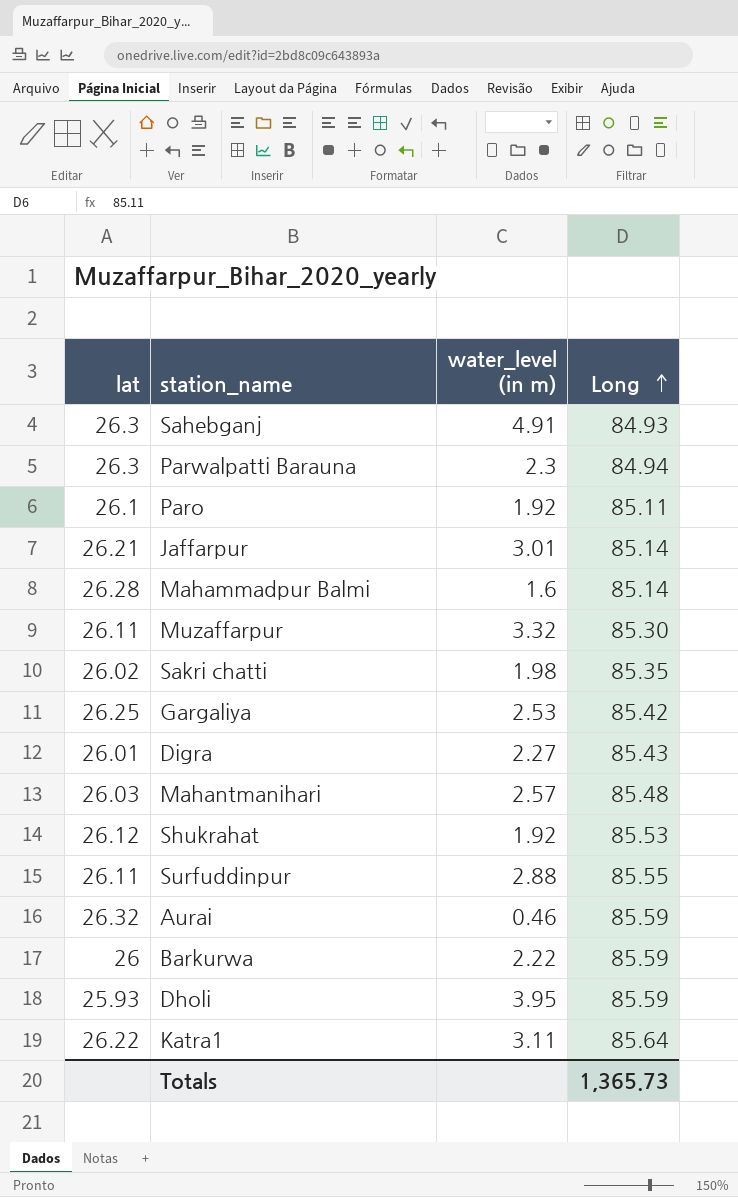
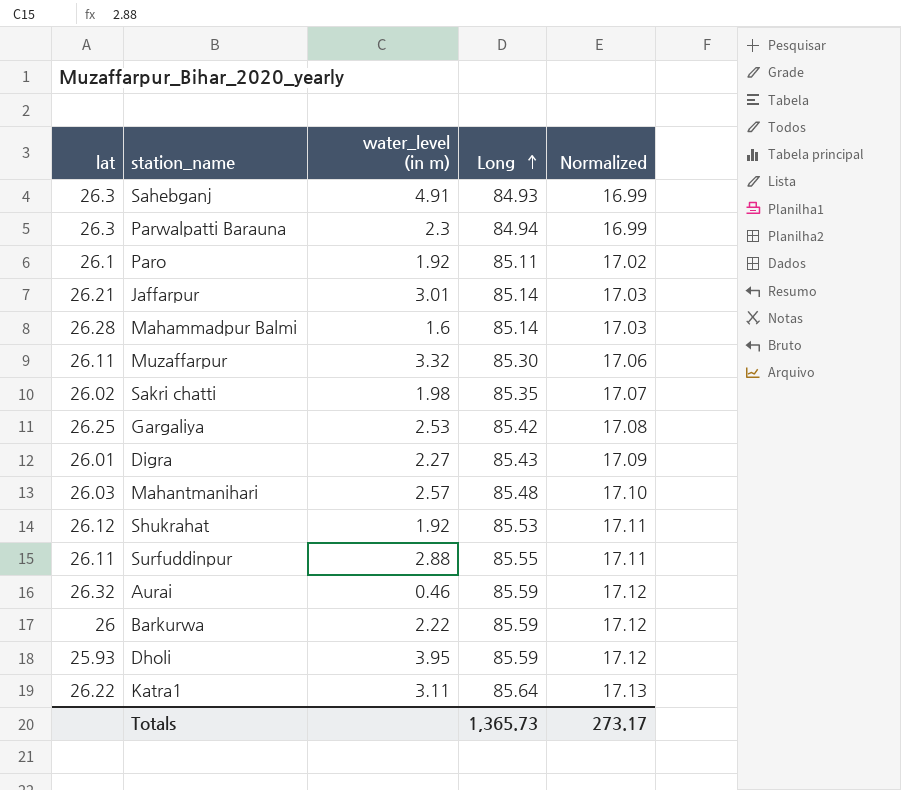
column Normalized | formula: none -> [Long] * 0.2

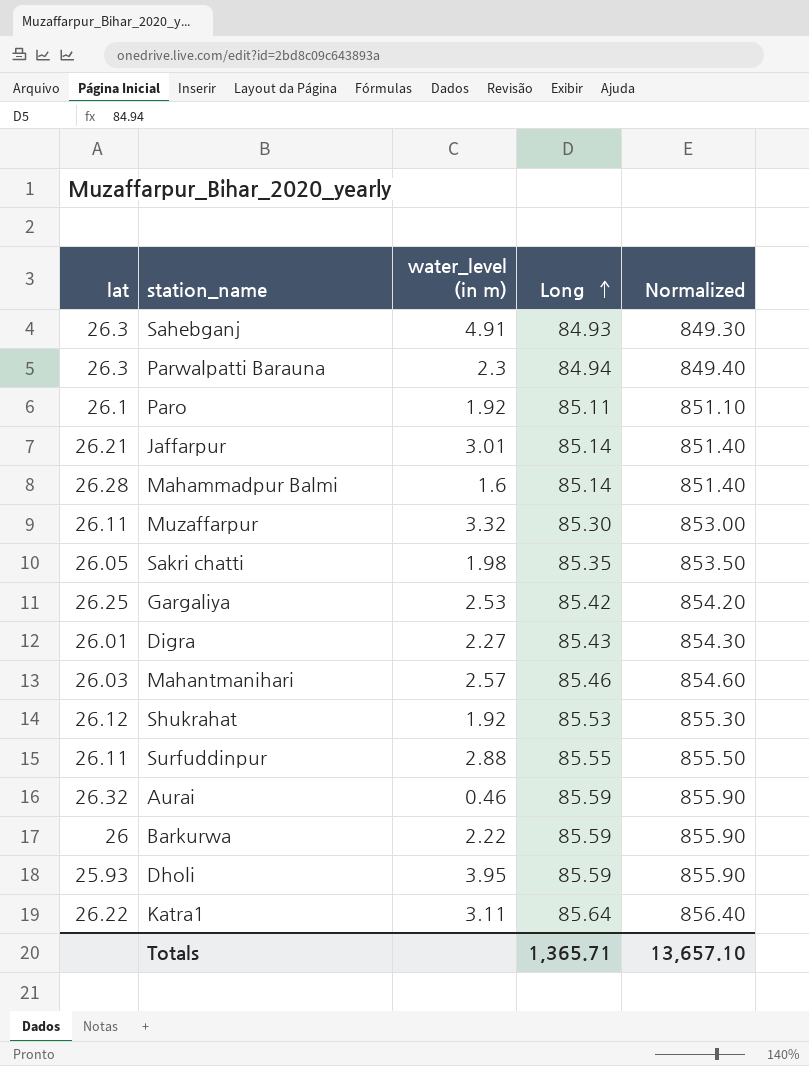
column Normalized | formula: [Long] * 0.2 -> [Long] * 10
Sakri chatti | lat: 26.02 -> 26.05
Mahantmanihari | Long: 85.48 -> 85.46
Totals | Long: 1,365.73 -> 1,365.71
Totals | Normalized: 273.17 -> 13,657.10

